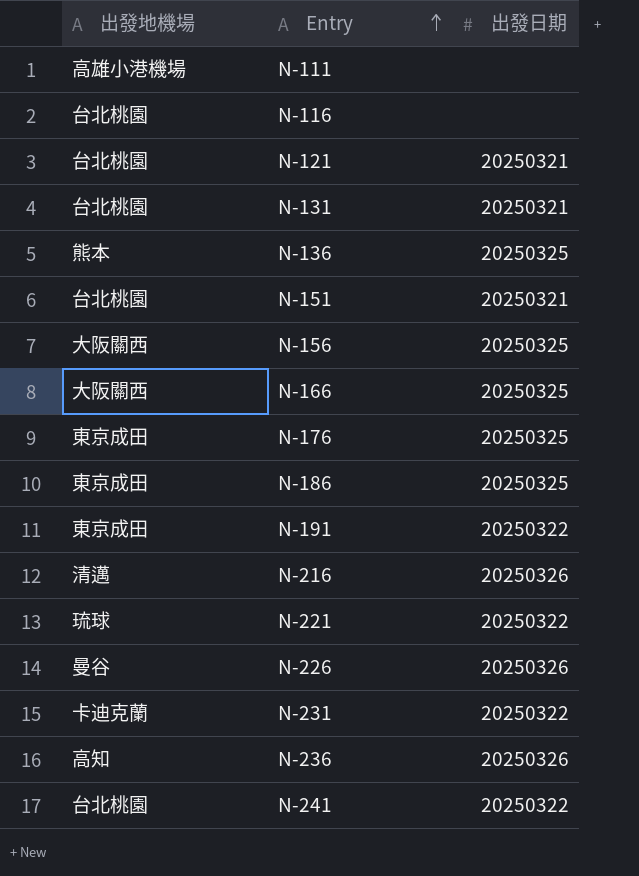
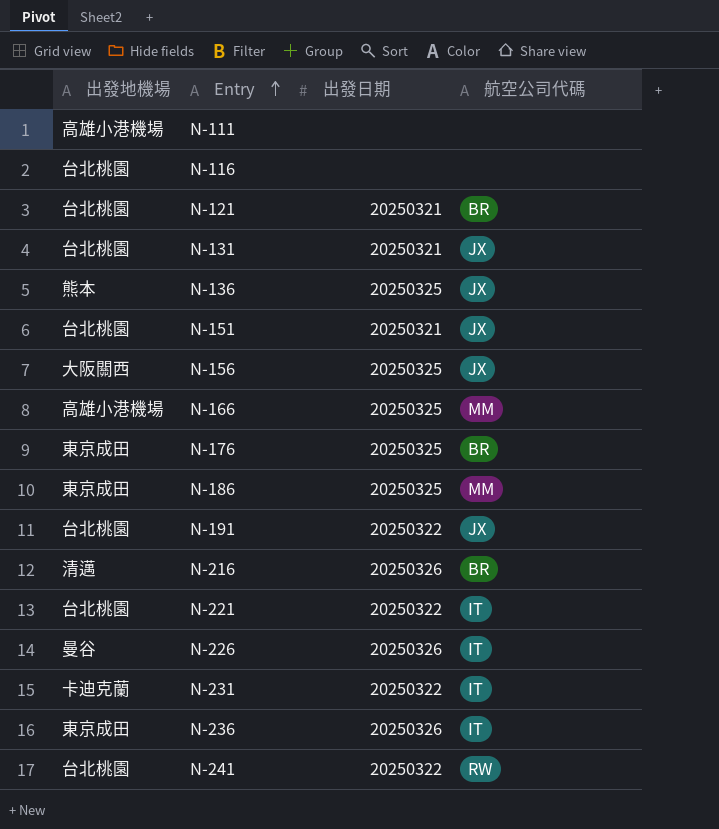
column 航空公司代碼 | position: none -> 4
N-166 | 出發地機場: 大阪關西 -> 高雄小港機場
N-191 | 出發地機場: 東京成田 -> 台北桃園
N-221 | 出發地機場: 琉球 -> 台北桃園
N-236 | 出發地機場: 高知 -> 東京成田

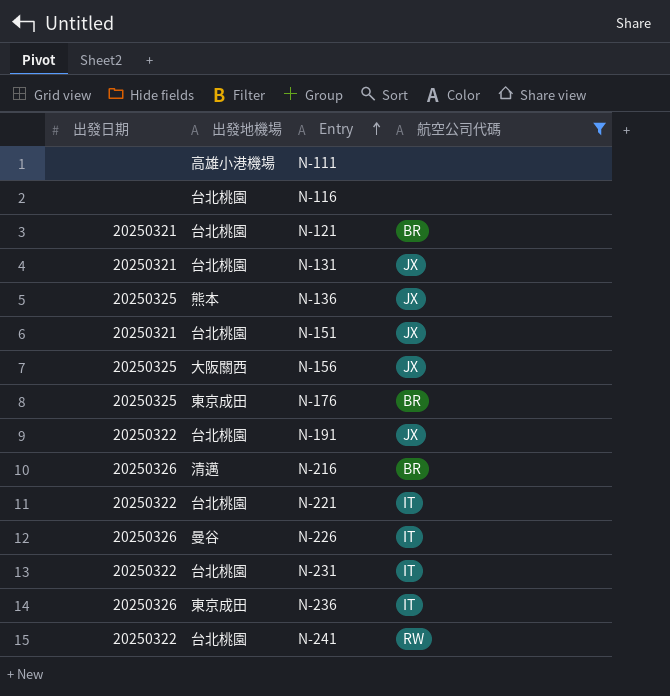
filter: none -> 航空公司代碼 != MM
column 出發日期 | position: 3 -> 1
N-231 | 出發地機場: 卡迪克蘭 -> 台北桃園

